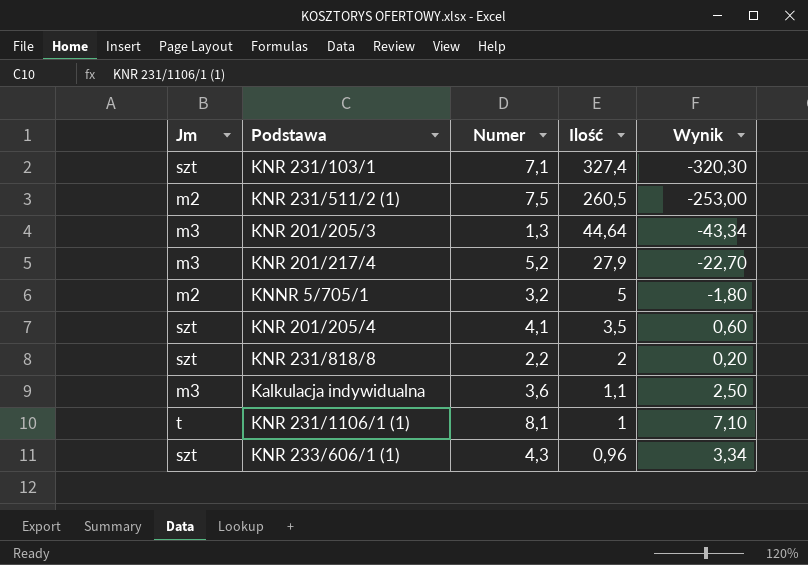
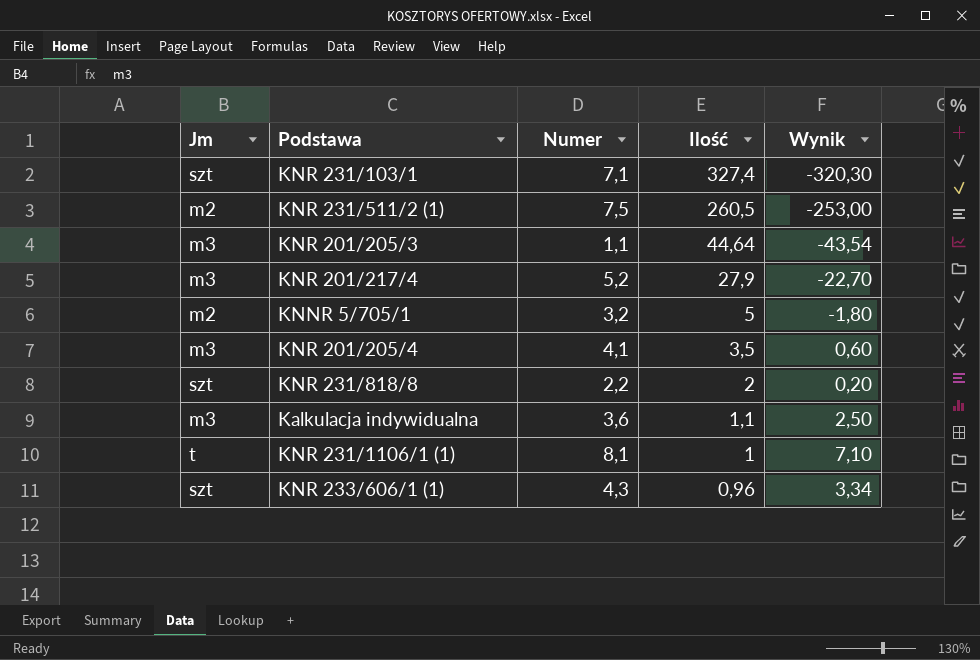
KNR 201/205/3 | Numer: 1,3 -> 1,1
KNR 201/205/3 | Wynik: -43,34 -> -43,54
KNR 201/205/4 | Jm: szt -> m3

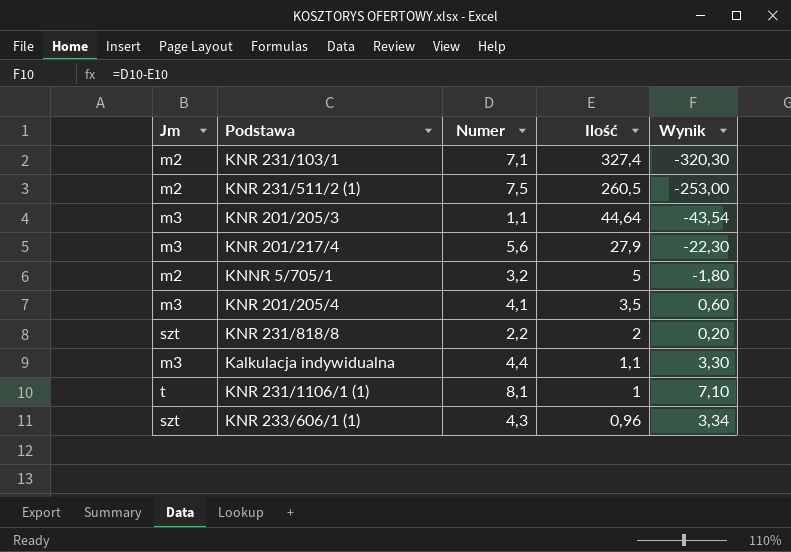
KNR 231/103/1 | Jm: szt -> m2
KNR 201/217/4 | Numer: 5,2 -> 5,6
KNR 201/217/4 | Wynik: -22,70 -> -22,30
Kalkulacja indywidualna | Numer: 3,6 -> 4,4
Kalkulacja indywidualna | Wynik: 2,50 -> 3,30

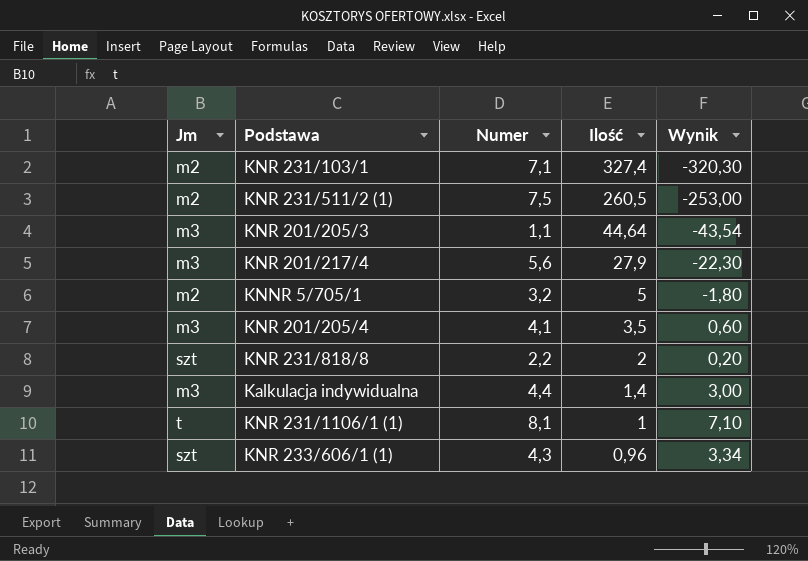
Kalkulacja indywidualna | Ilość: 1,1 -> 1,4
Kalkulacja indywidualna | Wynik: 3,30 -> 3,00

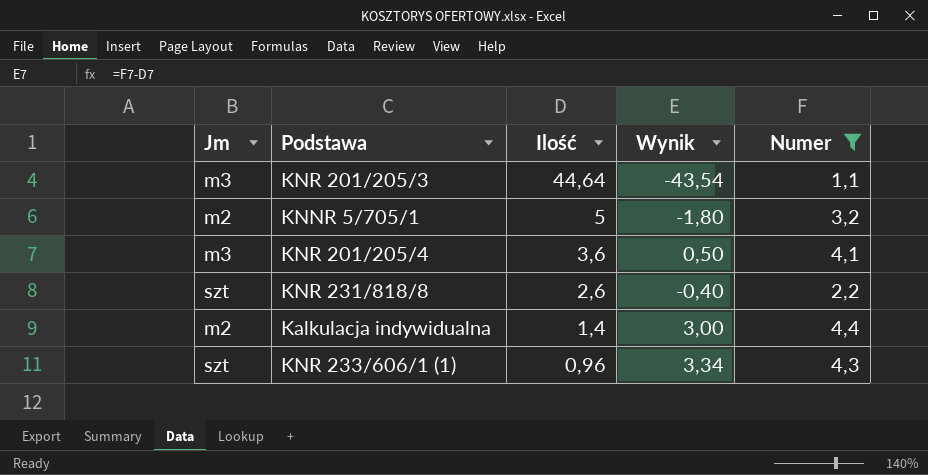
filter: none -> Numer <= 4,4
column Numer | position: 3 -> 5
KNR 201/205/4 | Ilość: 3,5 -> 3,6
KNR 201/205/4 | Wynik: 0,60 -> 0,50
KNR 231/818/8 | Ilość: 2 -> 2,6
KNR 231/818/8 | Wynik: 0,20 -> -0,40
Kalkulacja indywidualna | Jm: m3 -> m2

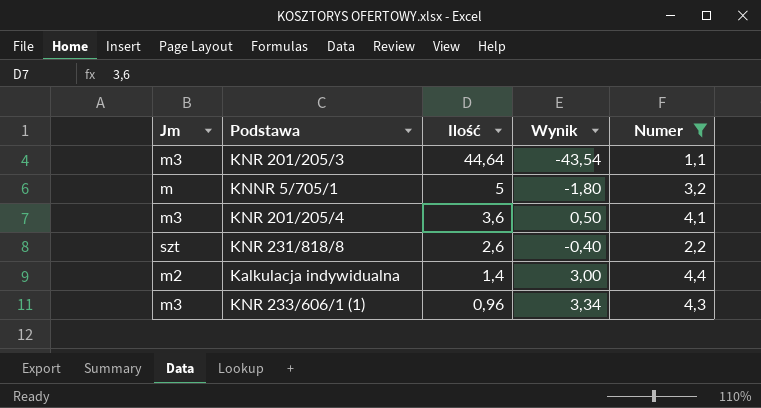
KNNR 5/705/1 | Jm: m2 -> m
KNR 233/606/1 (1) | Jm: szt -> m3

